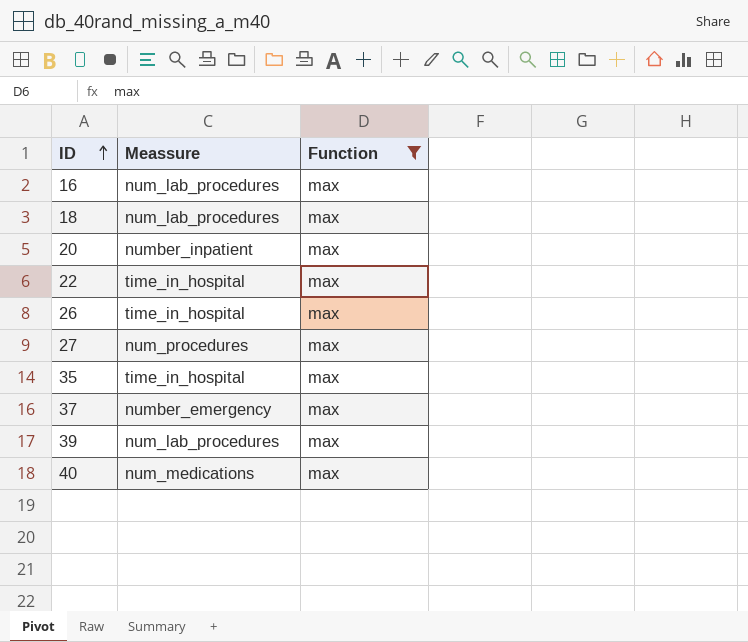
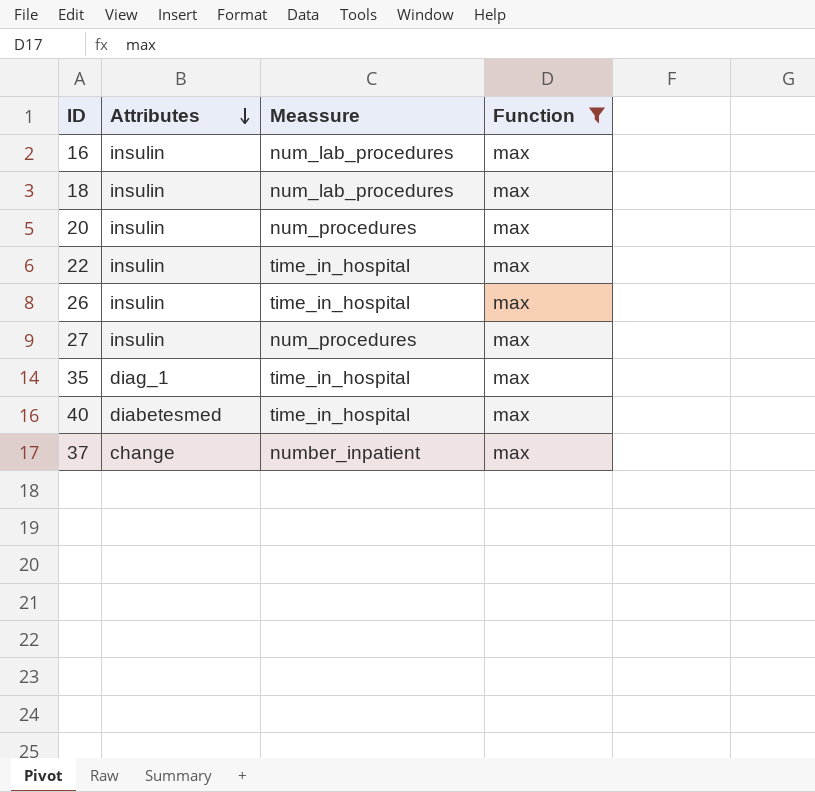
row order: ID ascending -> Attributes descending
column Attributes | position: none -> 2
row 39: num_lab_procedures | max -> none
20 | Meassure: number_inpatient -> num_procedures
40 | Meassure: num_medications -> time_in_hospital
37 | Meassure: number_emergency -> number_inpatient

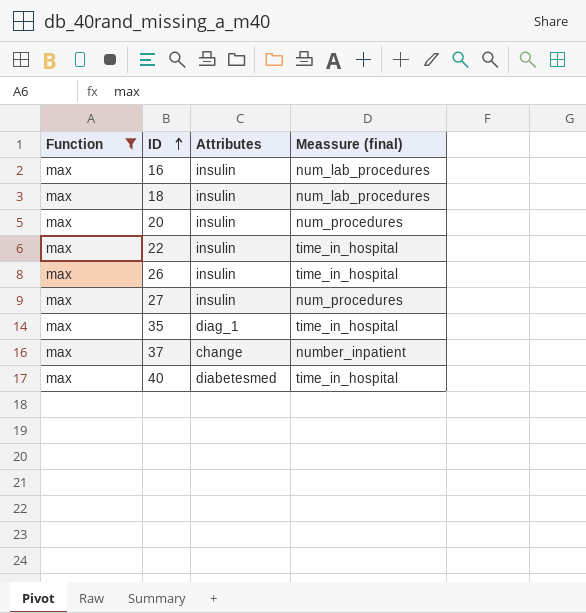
row order: Attributes descending -> ID ascending
column Function | position: 4 -> 1
column name: Meassure -> Meassure (final)

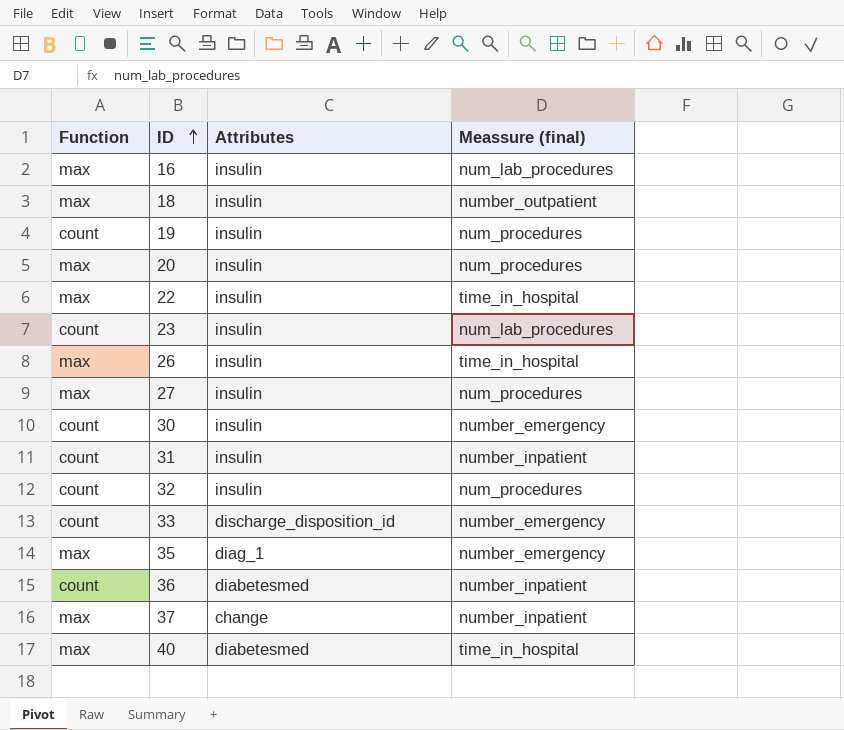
filter: Function = max -> none
18 | Meassure (final): num_lab_procedures -> number_outpatient
35 | Meassure (final): time_in_hospital -> number_emergency

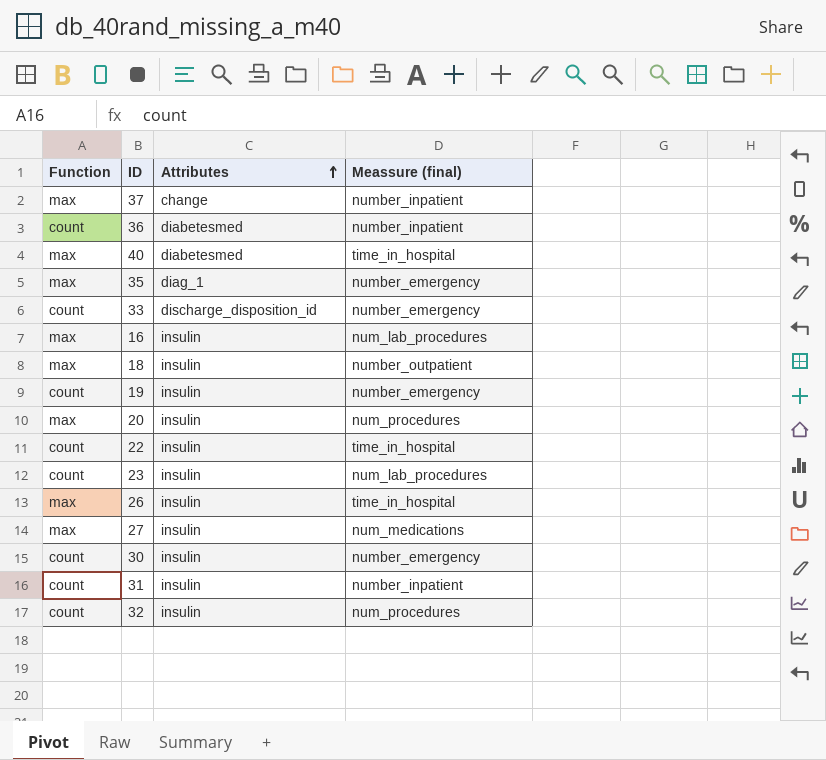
row order: ID ascending -> Attributes ascending
19 | Meassure (final): num_procedures -> number_emergency
22 | Function: max -> count
27 | Meassure (final): num_procedures -> num_medications

